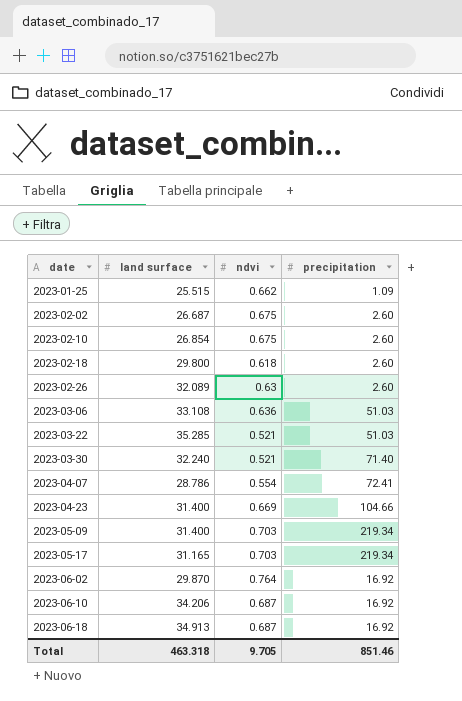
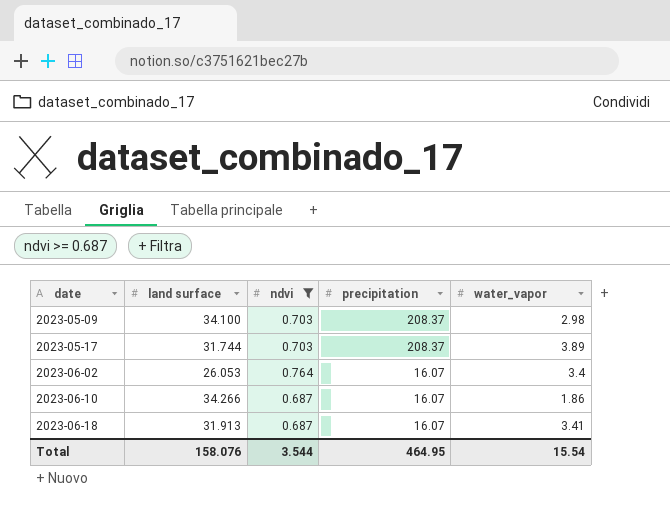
filter: none -> ndvi >= 0.687
column water_vapor | position: none -> 5
2023-05-09 | land surface: 31.400 -> 34.100
2023-05-09 | precipitation: 219.34 -> 208.37
2023-05-17 | land surface: 31.165 -> 31.744
2023-05-17 | precipitation: 219.34 -> 208.37
2023-06-02 | land surface: 29.870 -> 26.053
2023-06-02 | precipitation: 16.92 -> 16.07
2023-06-10 | land surface: 34.206 -> 34.266
2023-06-10 | precipitation: 16.92 -> 16.07
2023-06-18 | land surface: 34.913 -> 31.913
2023-06-18 | precipitation: 16.92 -> 16.07
Total | land surface: 463.318 -> 158.076
Total | ndvi: 9.705 -> 3.544
Total | precipitation: 851.46 -> 464.95

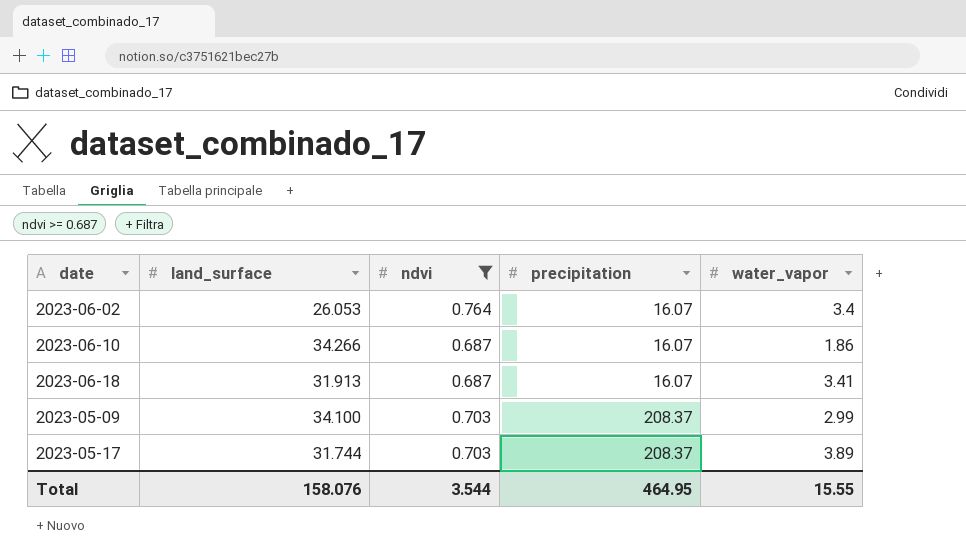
row order: date ascending -> precipitation ascending
column name: land surface -> land_surface
2023-05-09 | water_vapor: 2.98 -> 2.99
Total | water_vapor: 15.54 -> 15.55

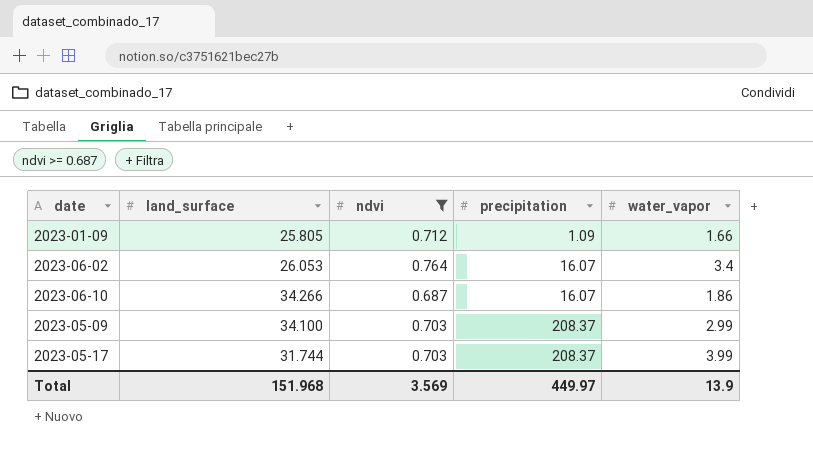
row 2023-06-18: 31.913 | 0.687 | 16.07 | 3.41 -> none
row 2023-01-09: none -> 25.805 | 0.712 | 1.09 | 1.66
2023-05-17 | water_vapor: 3.89 -> 3.99
Total | land_surface: 158.076 -> 151.968
Total | ndvi: 3.544 -> 3.569
Total | precipitation: 464.95 -> 449.97
Total | water_vapor: 15.55 -> 13.9

